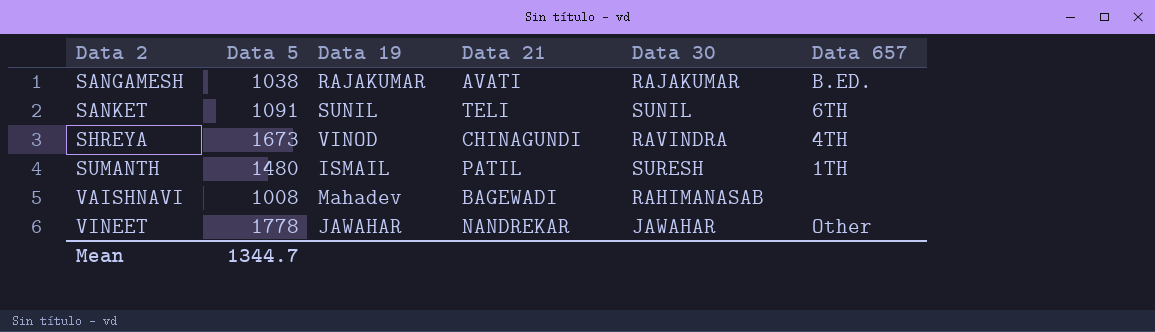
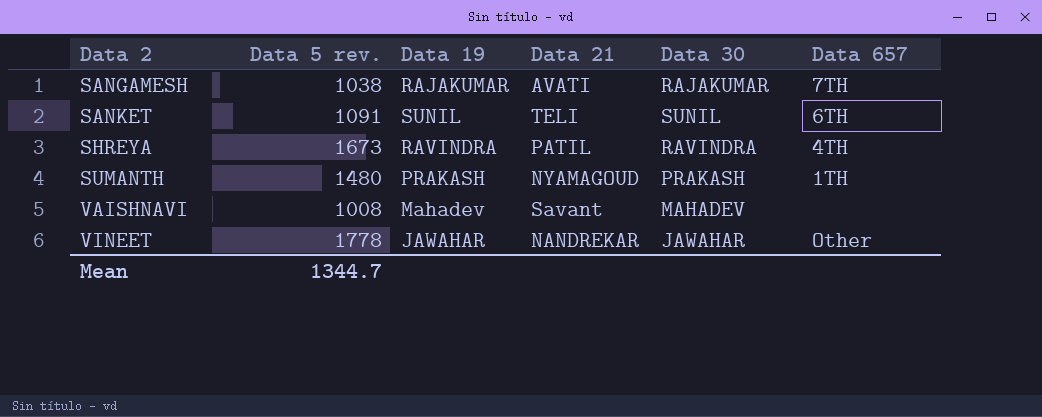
column name: Data 5 -> Data 5 rev.
SANGAMESH | Data 657: B.ED. -> 7TH
SHREYA | Data 19: VINOD -> RAVINDRA
SHREYA | Data 21: CHINAGUNDI -> PATIL
SUMANTH | Data 19: ISMAIL -> PRAKASH
SUMANTH | Data 21: PATIL -> NYAMAGOUD
SUMANTH | Data 30: SURESH -> PRAKASH
VAISHNAVI | Data 21: BAGEWADI -> Savant
VAISHNAVI | Data 30: RAHIMANASAB -> MAHADEV

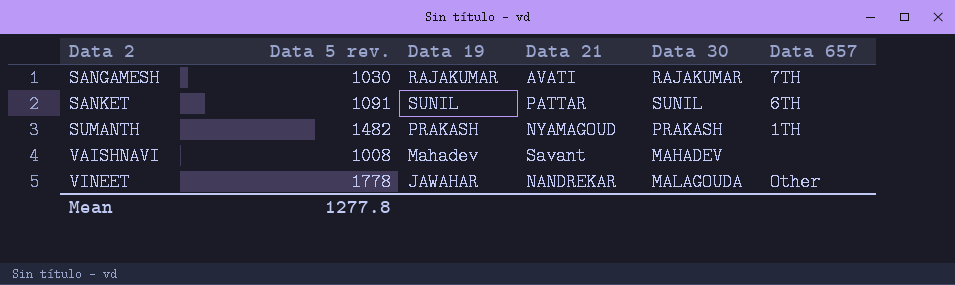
row SHREYA: 1673 | RAVINDRA | PATIL | RAVINDRA | 4TH -> none
SANGAMESH | Data 5 rev.: 1038 -> 1030
SANKET | Data 21: TELI -> PATTAR
SUMANTH | Data 5 rev.: 1480 -> 1482
VINEET | Data 30: JAWAHAR -> MALAGOUDA
Mean | Data 5 rev.: 1344.7 -> 1277.8

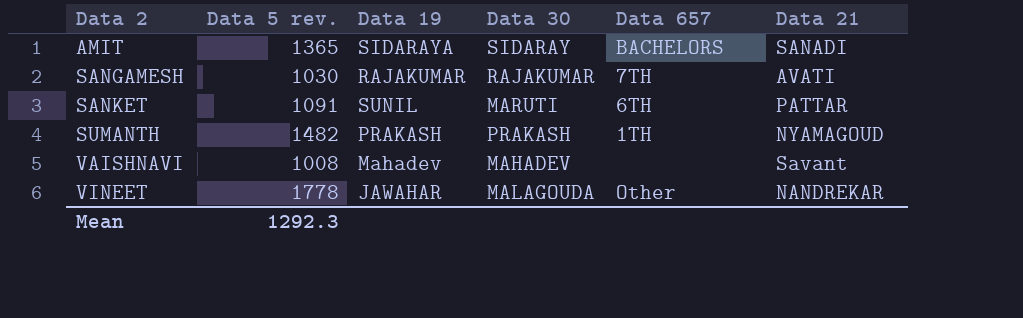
column Data 21 | position: 4 -> 6
row AMIT: none -> 1365 | SIDARAYA | SIDARAY | BACHELORS | SANADI
SANKET | Data 30: SUNIL -> MARUTI
Mean | Data 5 rev.: 1277.8 -> 1292.3

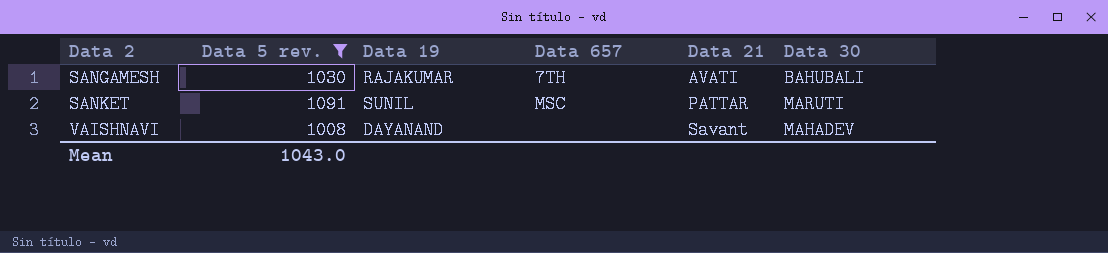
filter: none -> Data 5 rev. <= 1091
column Data 30 | position: 4 -> 6
SANGAMESH | Data 30: RAJAKUMAR -> BAHUBALI
SANKET | Data 657: 6TH -> MSC
VAISHNAVI | Data 19: Mahadev -> DAYANAND
Mean | Data 5 rev.: 1292.3 -> 1043.0

